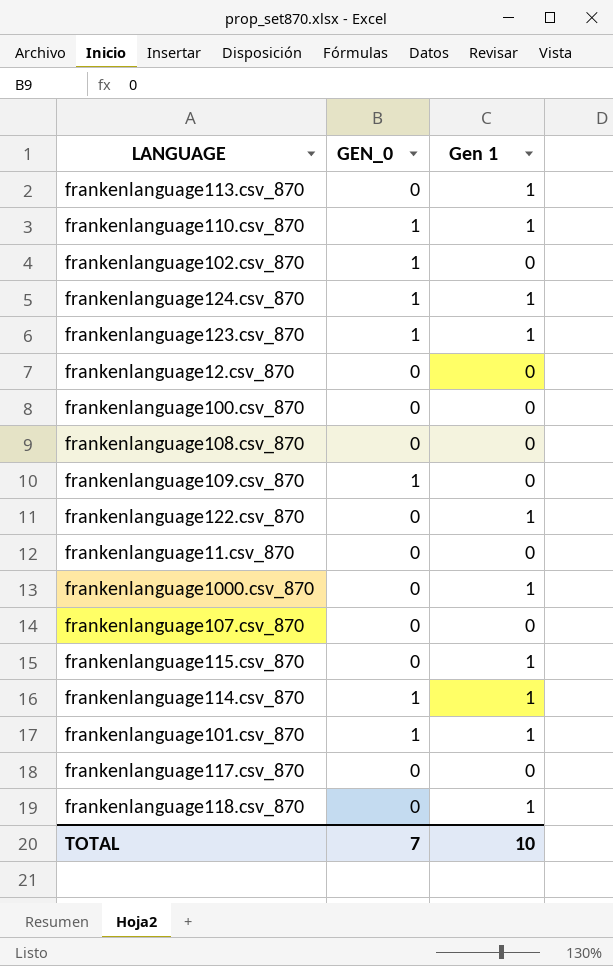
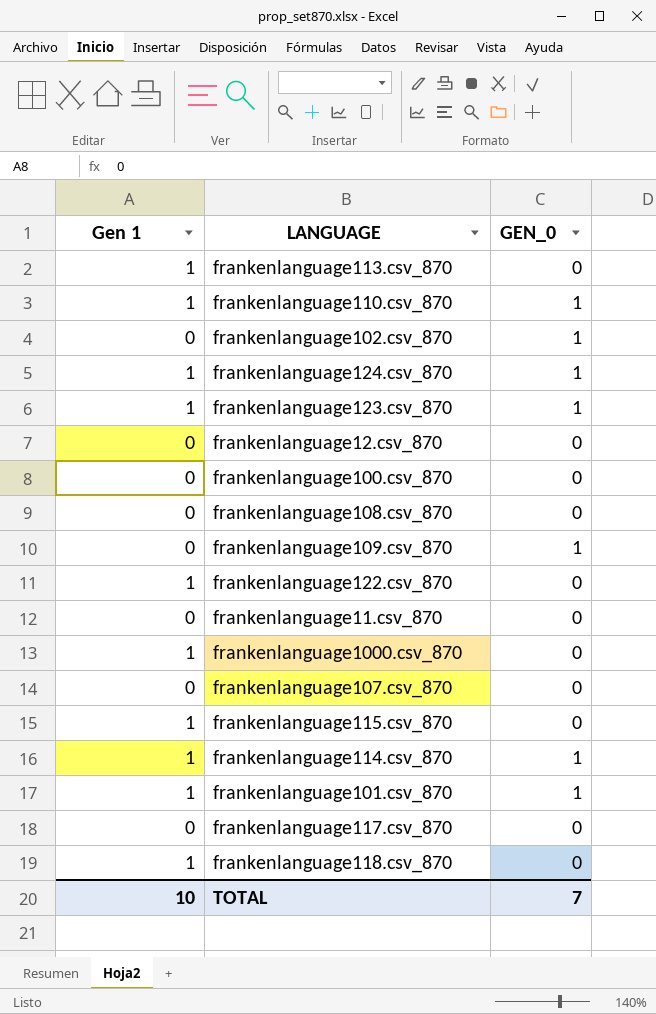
column Gen 1 | position: 3 -> 1

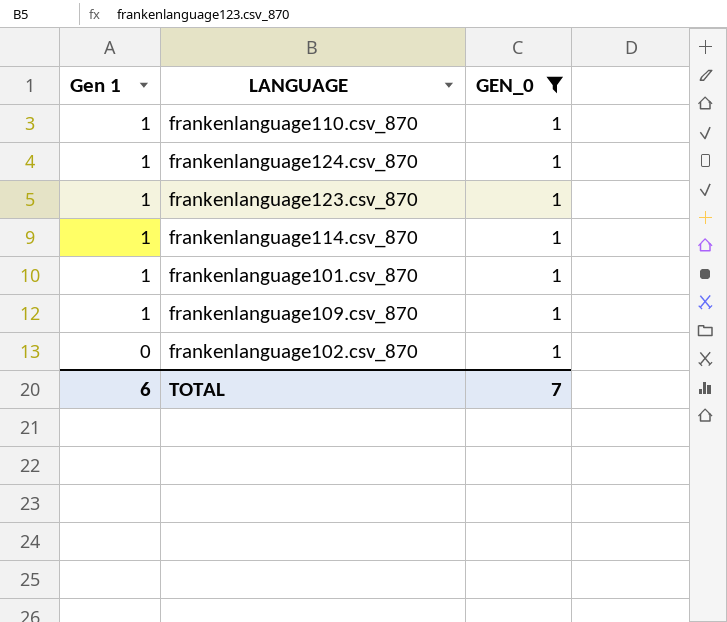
filter: none -> GEN_0 = 1
row order: none -> Gen 1 descending
frankenlanguage109.csv_870 | Gen 1: 0 -> 1
TOTAL | Gen 1: 10 -> 6

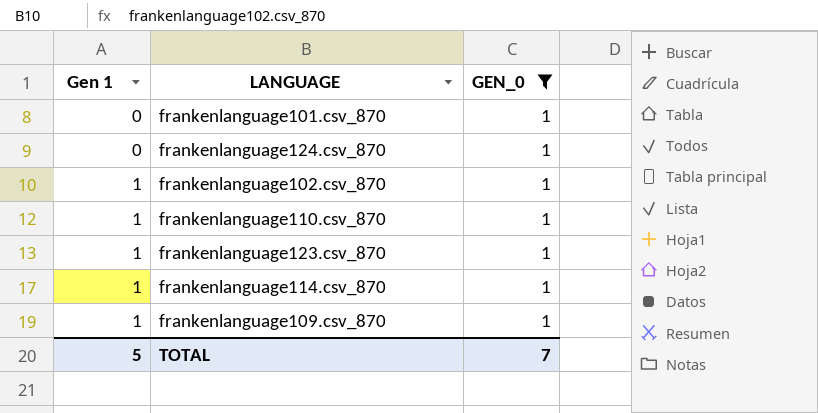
row order: Gen 1 descending -> Gen 1 ascending
frankenlanguage101.csv_870 | Gen 1: 1 -> 0
frankenlanguage124.csv_870 | Gen 1: 1 -> 0
frankenlanguage102.csv_870 | Gen 1: 0 -> 1
TOTAL | Gen 1: 6 -> 5

